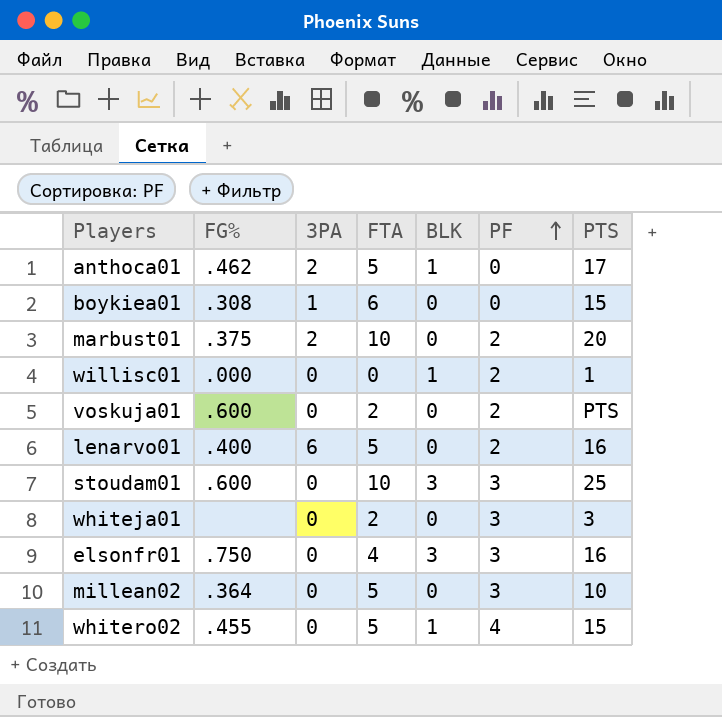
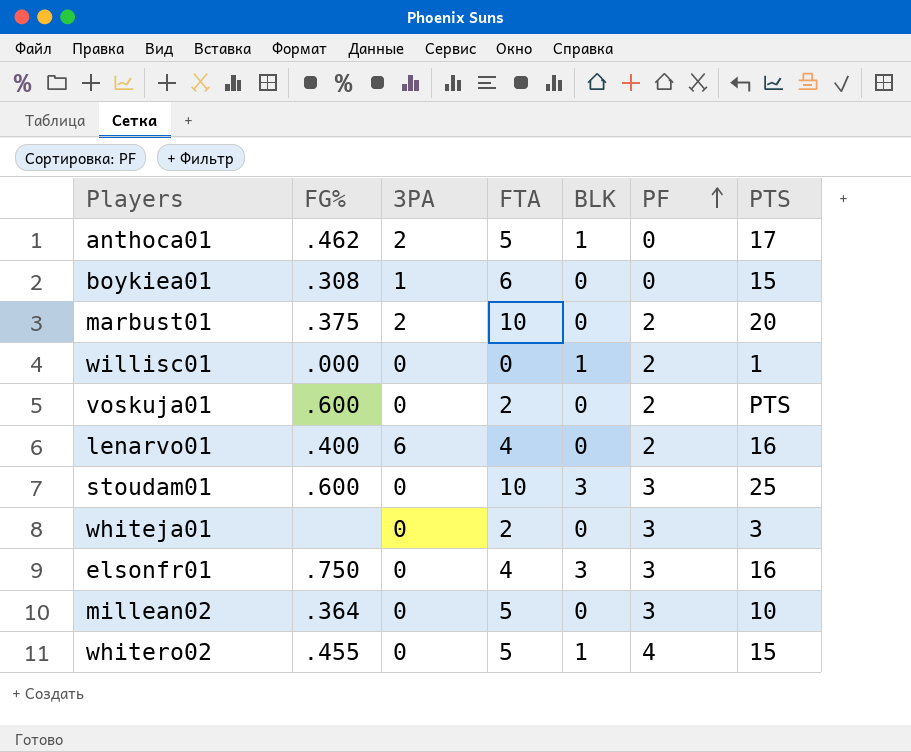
lenarvo01 | FTA: 5 -> 4

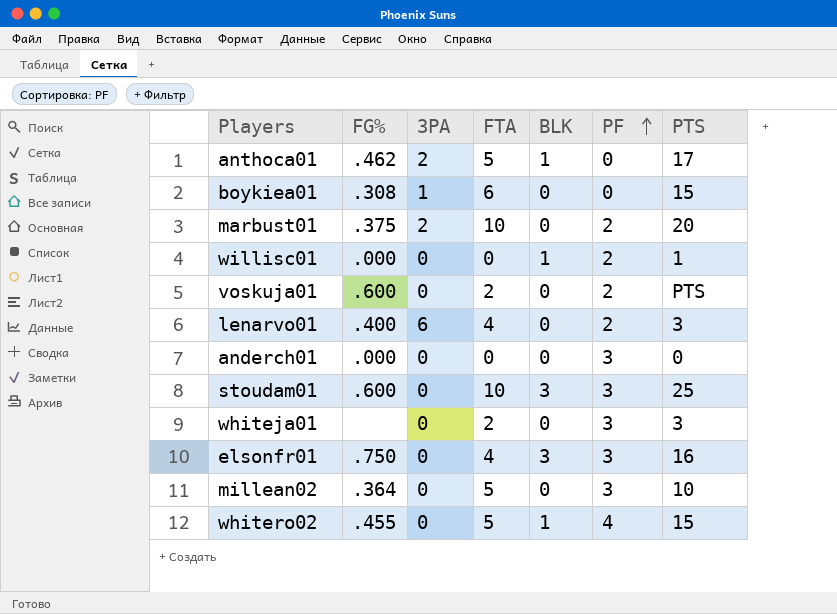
lenarvo01 | PTS: 16 -> 3
row anderch01: none -> .000 | 0 | 0 | 0 | 3 | 0

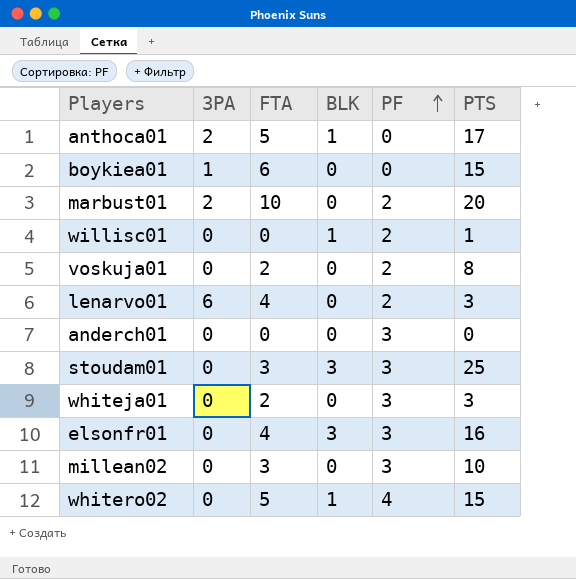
column FG% | position: 2 -> none
voskuja01 | PTS: PTS -> 8
stoudam01 | FTA: 10 -> 3
millean02 | FTA: 5 -> 3

